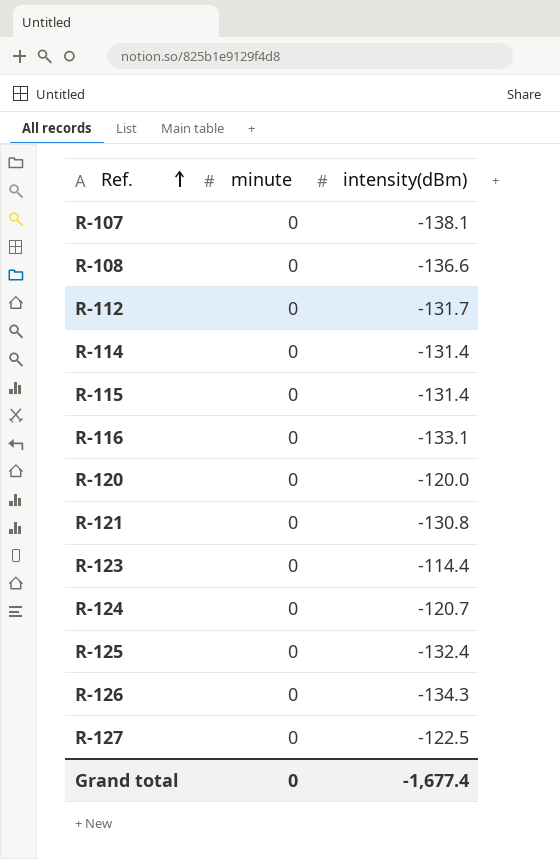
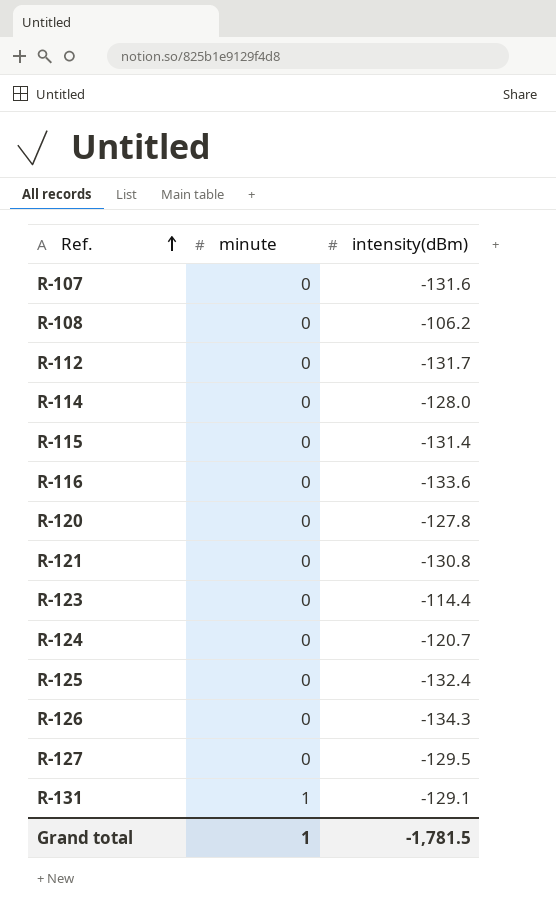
R-107 | intensity(dBm): -138.1 -> -131.6
R-108 | intensity(dBm): -136.6 -> -106.2
R-114 | intensity(dBm): -131.4 -> -128.0
R-116 | intensity(dBm): -133.1 -> -133.6
R-120 | intensity(dBm): -120.0 -> -127.8
R-127 | intensity(dBm): -122.5 -> -129.5
row R-131: none -> 1 | -129.1
Grand total | minute: 0 -> 1
Grand total | intensity(dBm): -1,677.4 -> -1,781.5

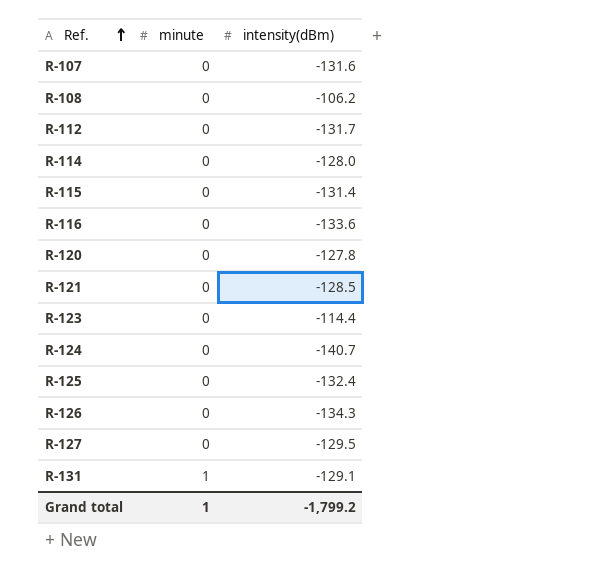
R-121 | intensity(dBm): -130.8 -> -128.5
R-124 | intensity(dBm): -120.7 -> -140.7
Grand total | intensity(dBm): -1,781.5 -> -1,799.2

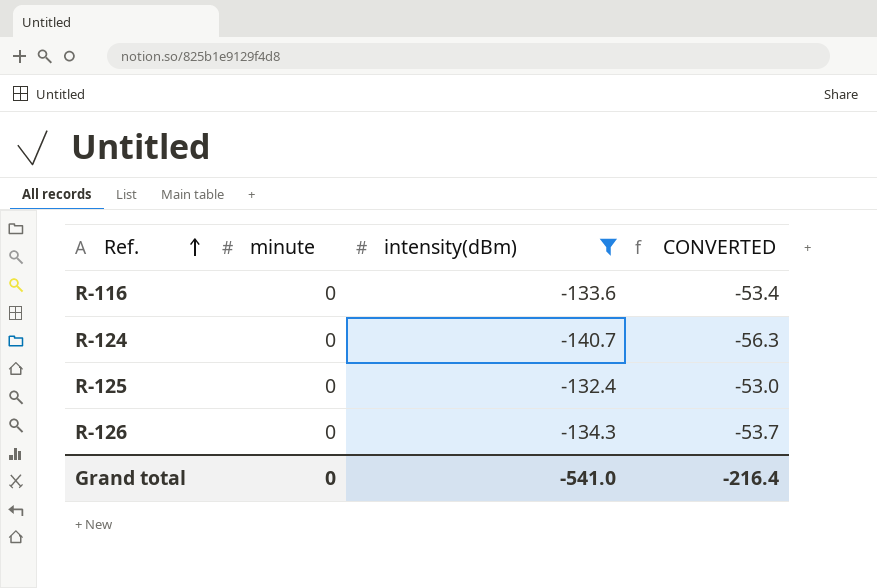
filter: none -> intensity(dBm) <= -132.4
column CONVERTED | formula: none -> [intensity(dBm)] * 0.4
Grand total | minute: 1 -> 0
Grand total | intensity(dBm): -1,799.2 -> -541.0

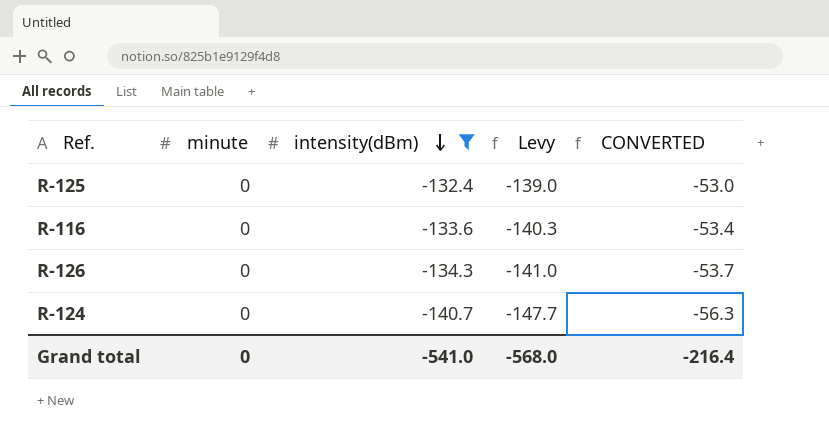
row order: Ref. ascending -> intensity(dBm) descending
column Levy | formula: none -> [intensity(dBm)] * 1.05

